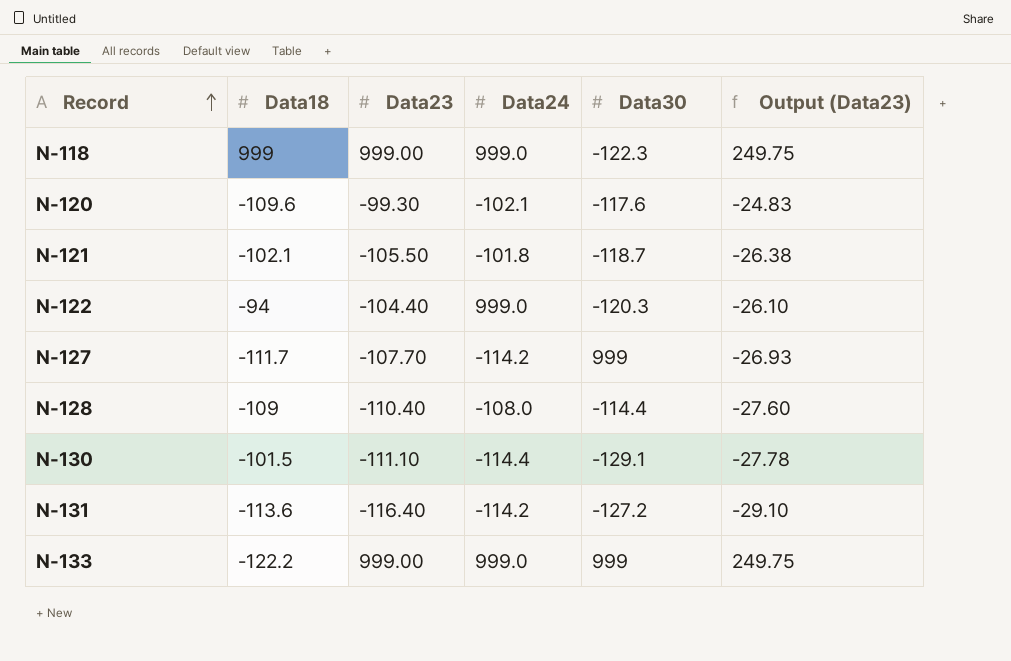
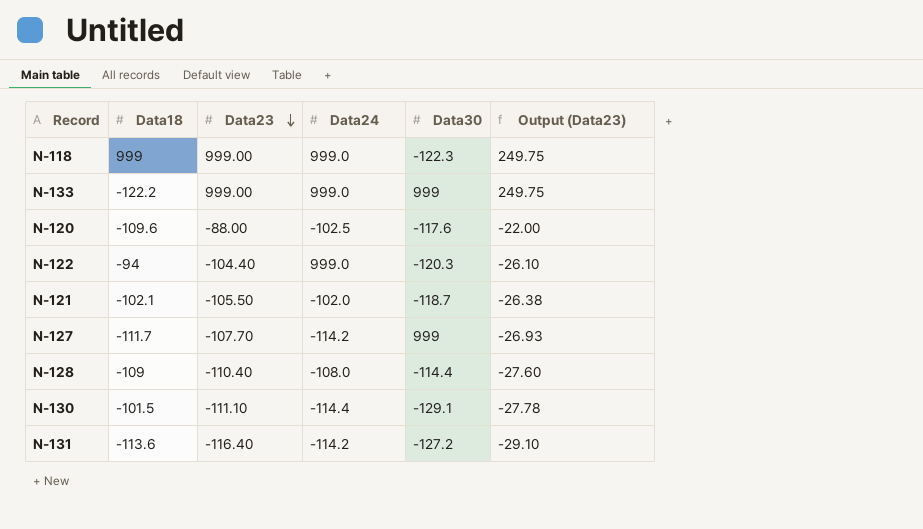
row order: Record ascending -> Data23 descending
N-120 | Data23: -99.30 -> -88.00
N-120 | Data24: -102.1 -> -102.5
N-120 | Output (Data23): -24.83 -> -22.00
N-121 | Data24: -101.8 -> -102.0

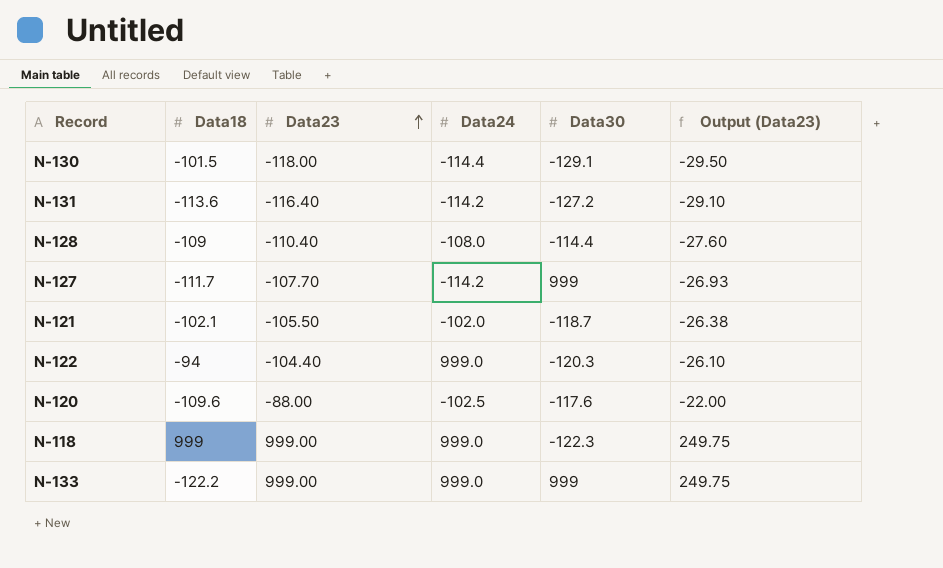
row order: Data23 descending -> Data23 ascending
N-130 | Data23: -111.10 -> -118.00
N-130 | Output (Data23): -27.78 -> -29.50

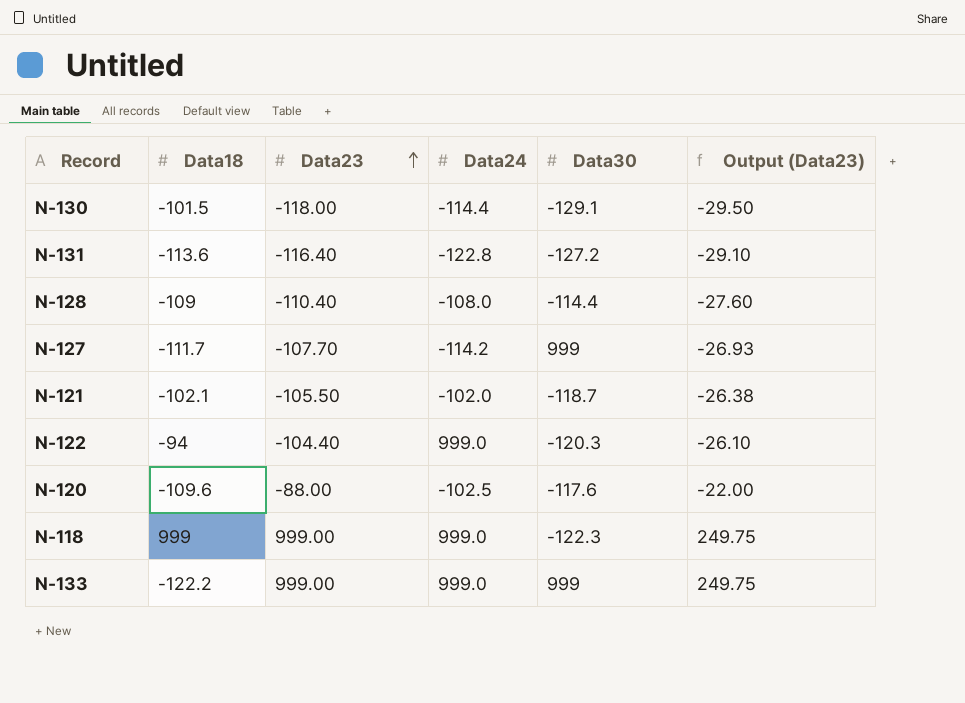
N-131 | Data24: -114.2 -> -122.8

